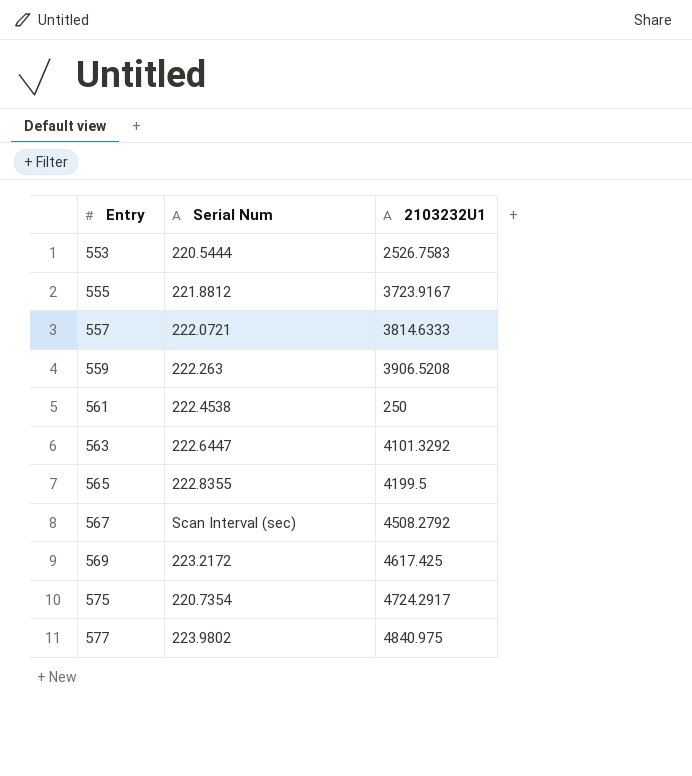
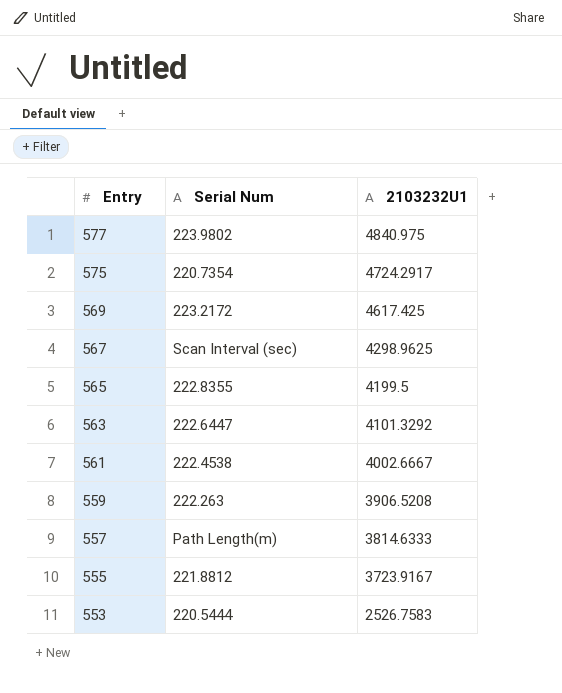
row order: Entry ascending -> Entry descending
567 | 2103232U1: 4508.2792 -> 4298.9625
561 | 2103232U1: 250 -> 4002.6667
557 | Serial Num: 222.0721 -> Path Length(m)

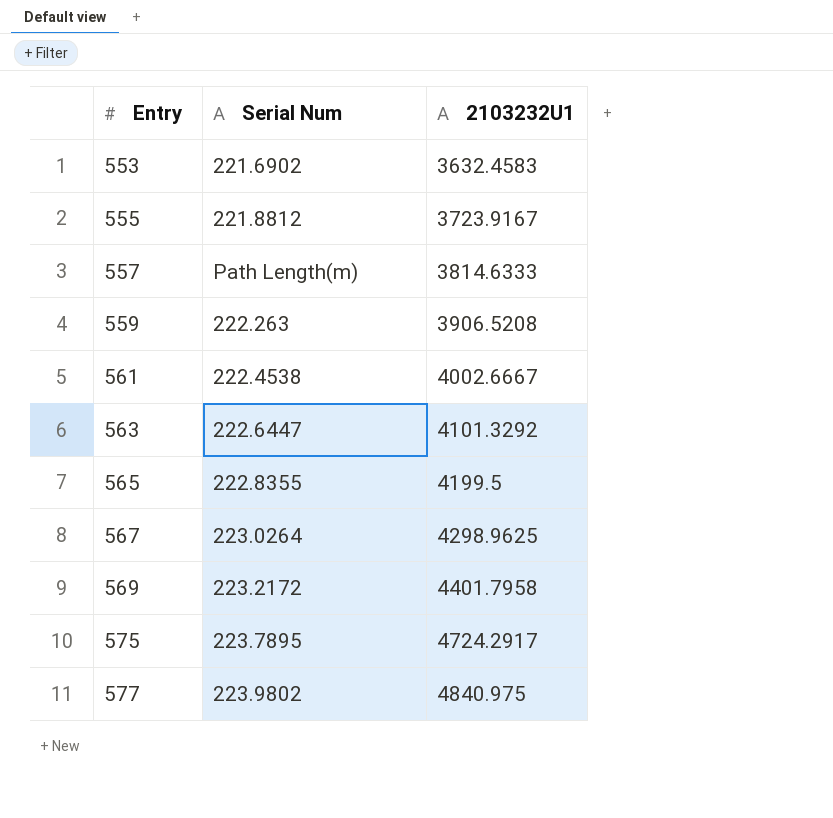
row order: Entry descending -> Entry ascending
553 | Serial Num: 220.5444 -> 221.6902
553 | 2103232U1: 2526.7583 -> 3632.4583
567 | Serial Num: Scan Interval (sec) -> 223.0264
569 | 2103232U1: 4617.425 -> 4401.7958
575 | Serial Num: 220.7354 -> 223.7895

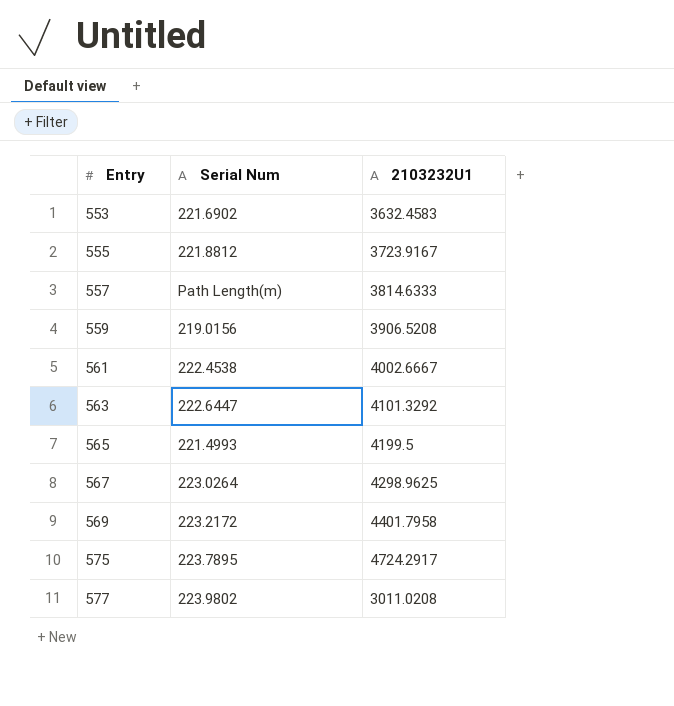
559 | Serial Num: 222.263 -> 219.0156
565 | Serial Num: 222.8355 -> 221.4993
577 | 2103232U1: 4840.975 -> 3011.0208

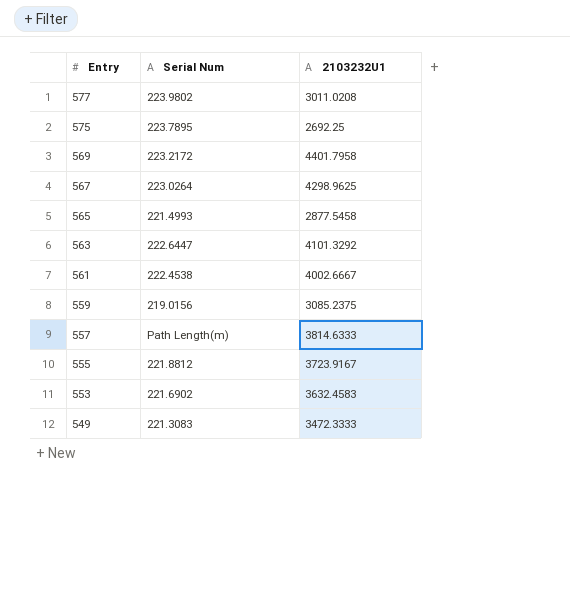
row order: Entry ascending -> Entry descending
575 | 2103232U1: 4724.2917 -> 2692.25
565 | 2103232U1: 4199.5 -> 2877.5458
559 | 2103232U1: 3906.5208 -> 3085.2375
row 549: none -> 221.3083 | 3472.3333

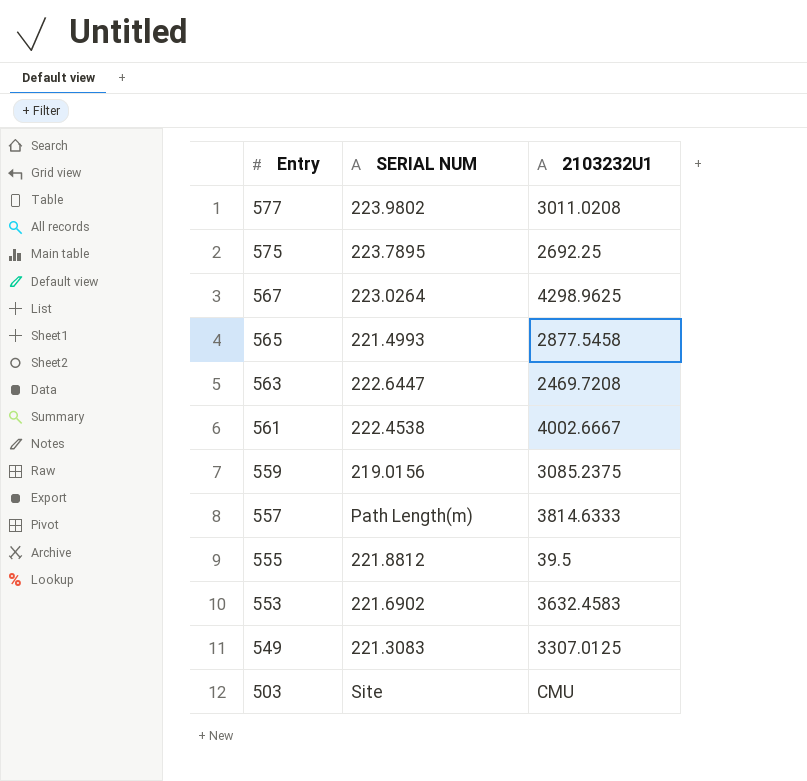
column name: Serial Num -> SERIAL NUM
row 569: 223.2172 | 4401.7958 -> none
563 | 2103232U1: 4101.3292 -> 2469.7208
555 | 2103232U1: 3723.9167 -> 39.5
549 | 2103232U1: 3472.3333 -> 3307.0125
row 503: none -> Site | CMU

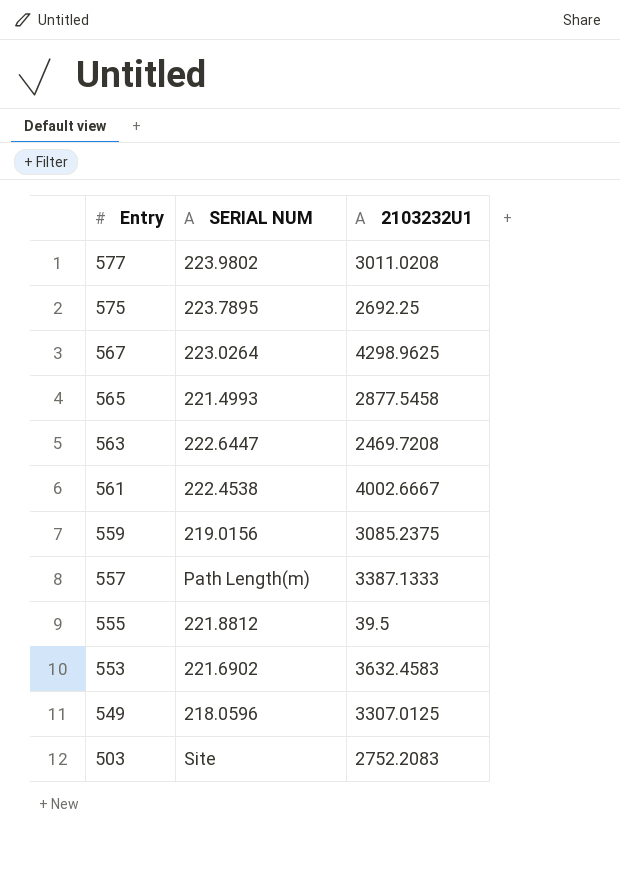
557 | 2103232U1: 3814.6333 -> 3387.1333
549 | SERIAL NUM: 221.3083 -> 218.0596
503 | 2103232U1: CMU -> 2752.2083

